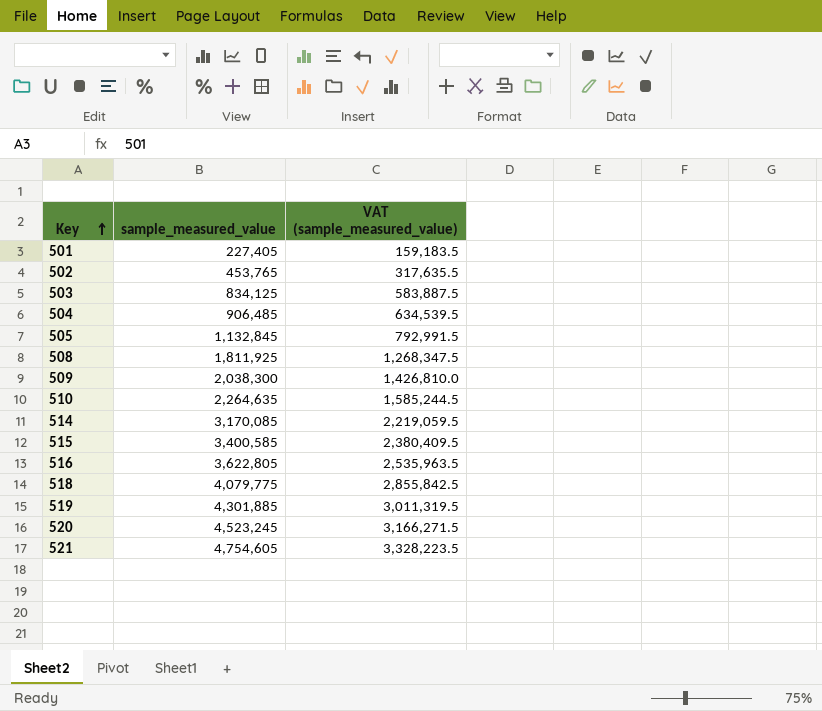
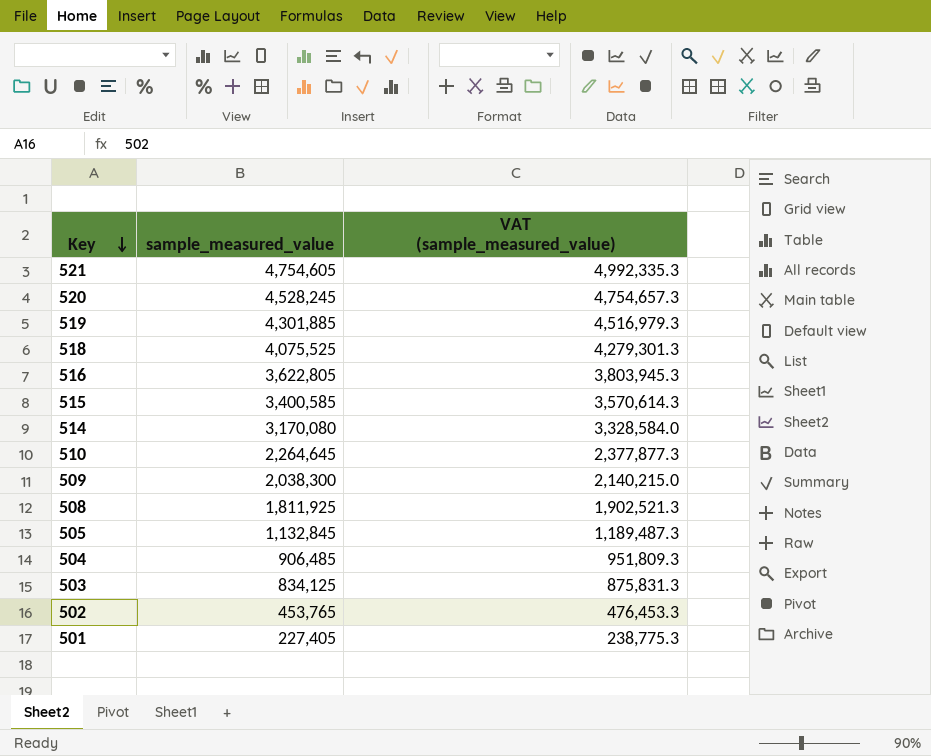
row order: Key ascending -> Key descending
column VAT (sample_measured_value) | formula: [sample_measured_value] * 0.7 -> [sample_measured_value] * 1.05
520 | sample_measured_value: 4,523,245 -> 4,528,245
518 | sample_measured_value: 4,079,775 -> 4,075,525
514 | sample_measured_value: 3,170,085 -> 3,170,080
510 | sample_measured_value: 2,264,635 -> 2,264,645

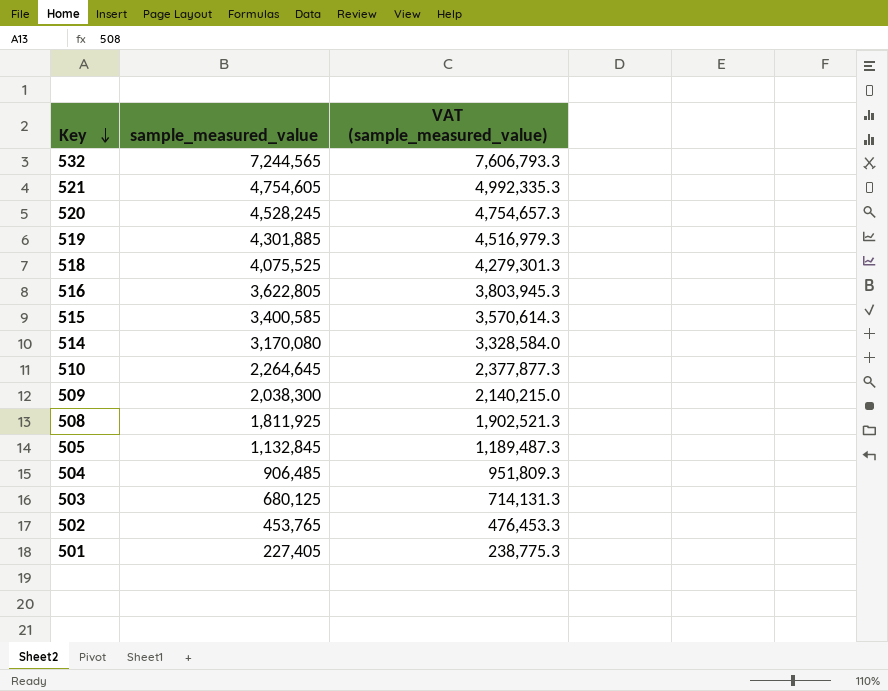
row 532: none -> 7,244,565 | 7,606,793.3
503 | sample_measured_value: 834,125 -> 680,125
503 | VAT (sample_measured_value): 875,831.3 -> 714,131.3

